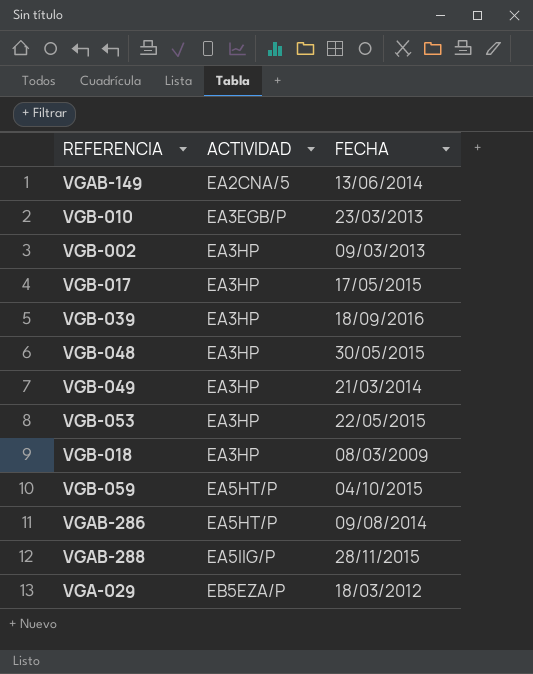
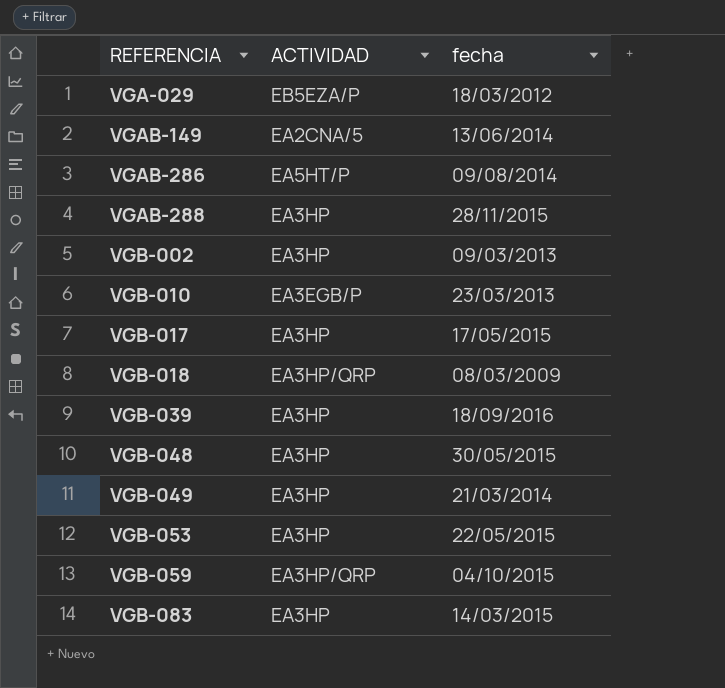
row order: ACTIVIDAD ascending -> REFERENCIA ascending
column name: FECHA -> fecha
VGAB-288 | ACTIVIDAD: EA5IIG/P -> EA3HP
VGB-018 | ACTIVIDAD: EA3HP -> EA3HP/QRP
VGB-059 | ACTIVIDAD: EA5HT/P -> EA3HP/QRP
row VGB-083: none -> EA3HP | 14/03/2015

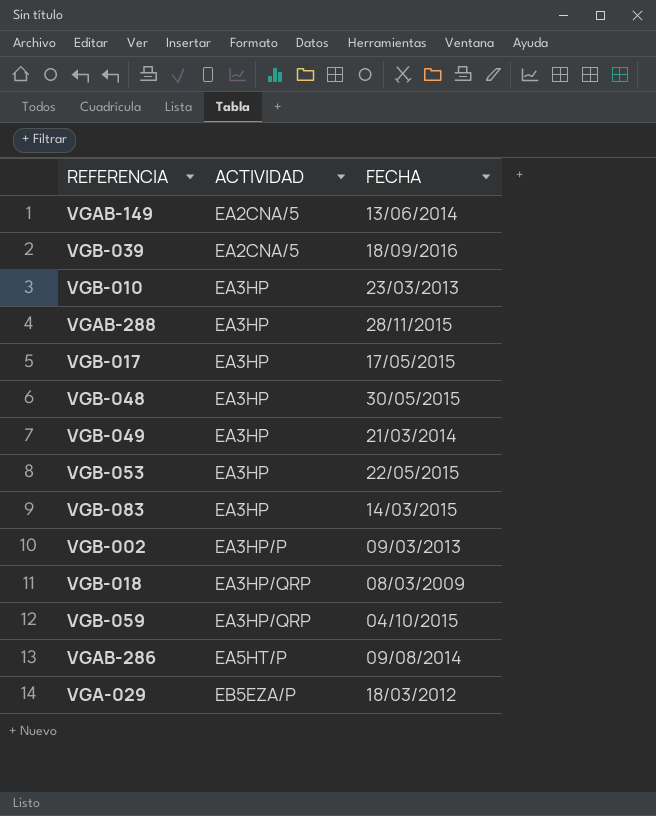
row order: REFERENCIA ascending -> ACTIVIDAD ascending
column name: fecha -> FECHA
VGB-039 | ACTIVIDAD: EA3HP -> EA2CNA/5
VGB-010 | ACTIVIDAD: EA3EGB/P -> EA3HP
VGB-002 | ACTIVIDAD: EA3HP -> EA3HP/P

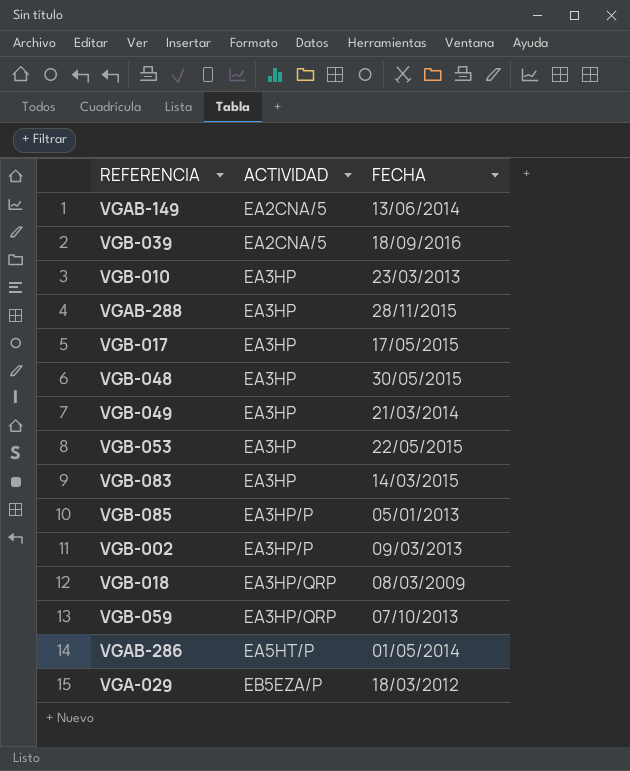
row VGB-085: none -> EA3HP/P | 05/01/2013
VGB-059 | FECHA: 04/10/2015 -> 07/10/2013
VGAB-286 | FECHA: 09/08/2014 -> 01/05/2014

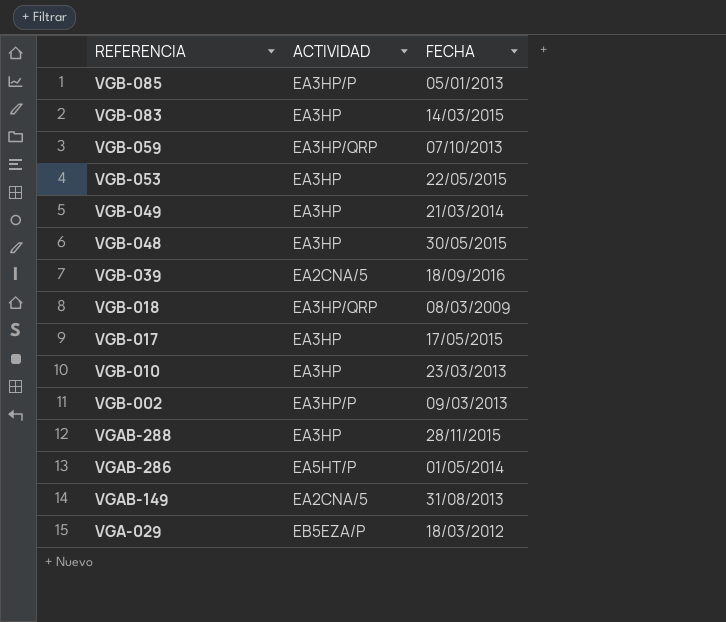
row order: ACTIVIDAD ascending -> REFERENCIA descending
VGAB-149 | FECHA: 13/06/2014 -> 31/08/2013

